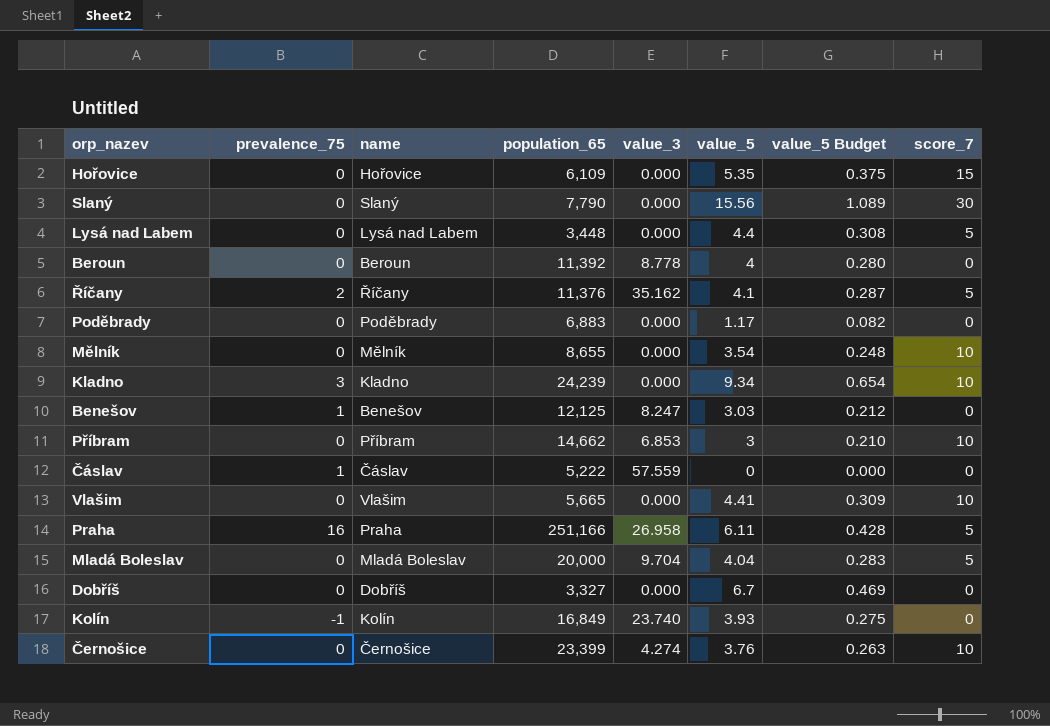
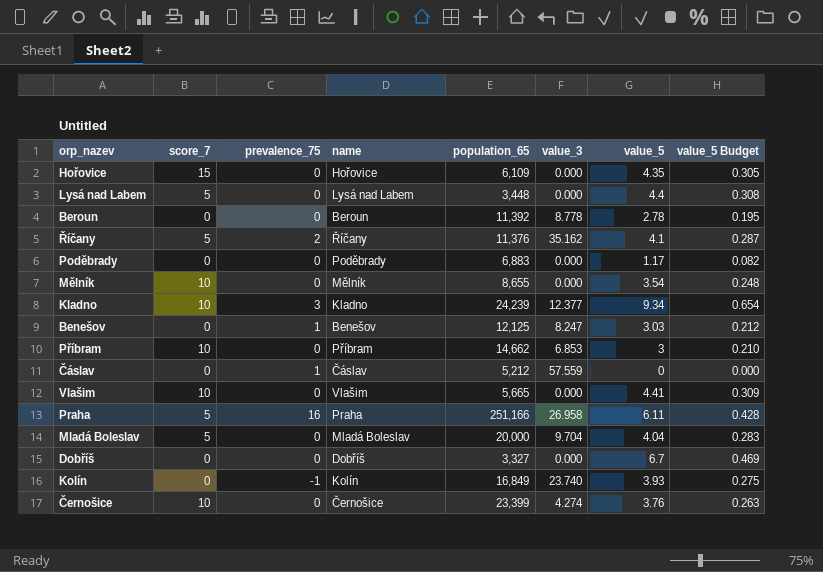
column score_7 | position: 8 -> 2
row Slaný: 0 | Slaný | 7,790 | 0.000 | 15.56 | 1.089 | 30 -> none
Hořovice | value_5: 5.35 -> 4.35
Hořovice | value_5 Budget: 0.375 -> 0.305
Beroun | value_5: 4 -> 2.78
Beroun | value_5 Budget: 0.280 -> 0.195
Kladno | value_3: 0.000 -> 12.377
Čáslav | population_65: 5,222 -> 5,212

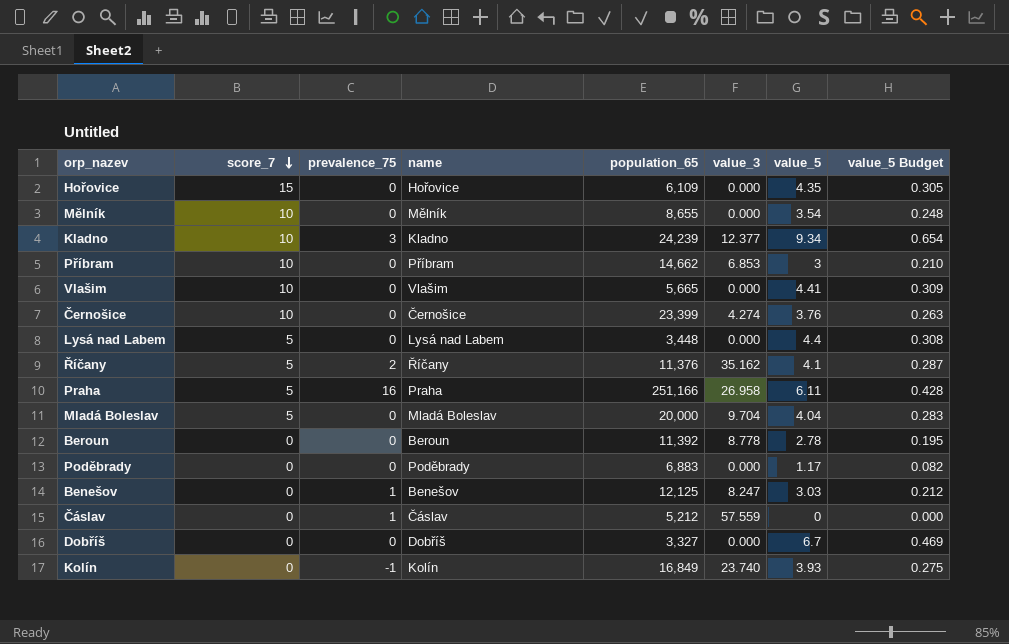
row order: none -> score_7 descending

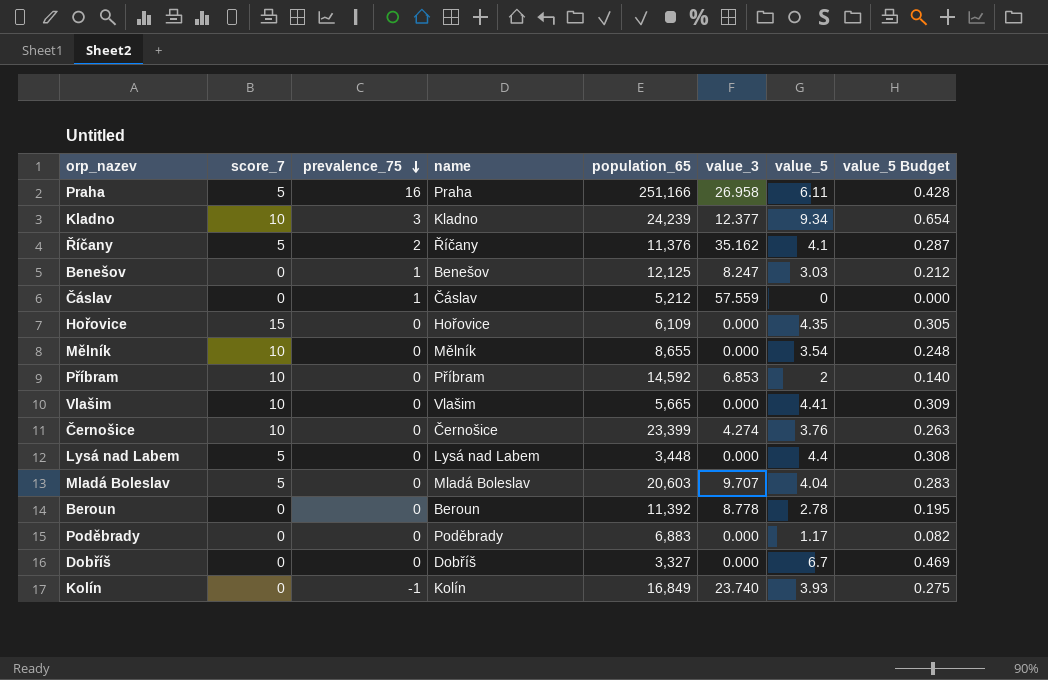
row order: score_7 descending -> prevalence_75 descending
Příbram | population_65: 14,662 -> 14,592
Příbram | value_5: 3 -> 2
Příbram | value_5 Budget: 0.210 -> 0.140
Mladá Boleslav | population_65: 20,000 -> 20,603
Mladá Boleslav | value_3: 9.704 -> 9.707

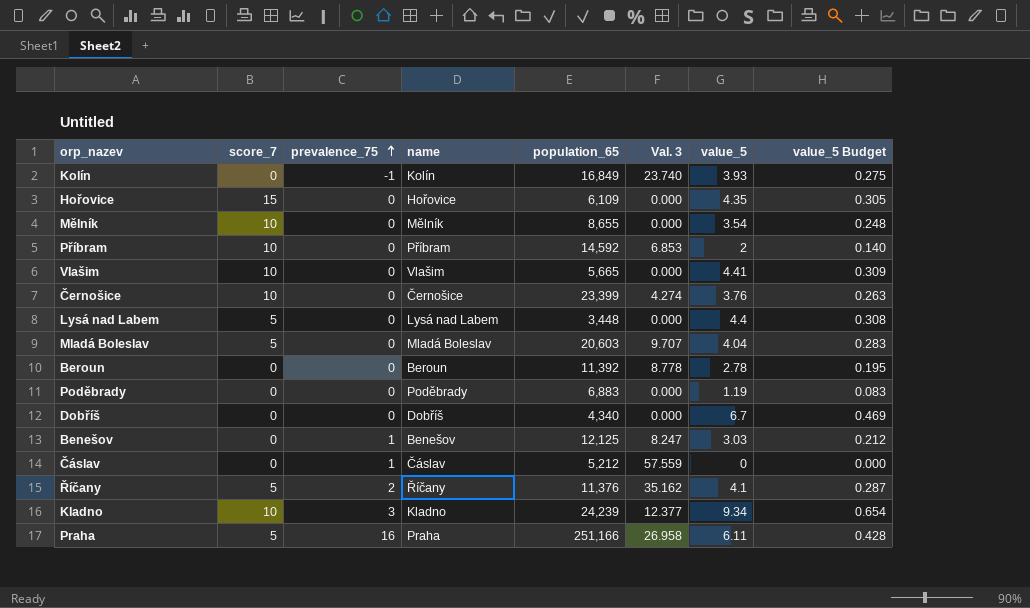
row order: prevalence_75 descending -> prevalence_75 ascending
column name: value_3 -> Val. 3
Poděbrady | value_5: 1.17 -> 1.19
Poděbrady | value_5 Budget: 0.082 -> 0.083
Dobříš | population_65: 3,327 -> 4,340

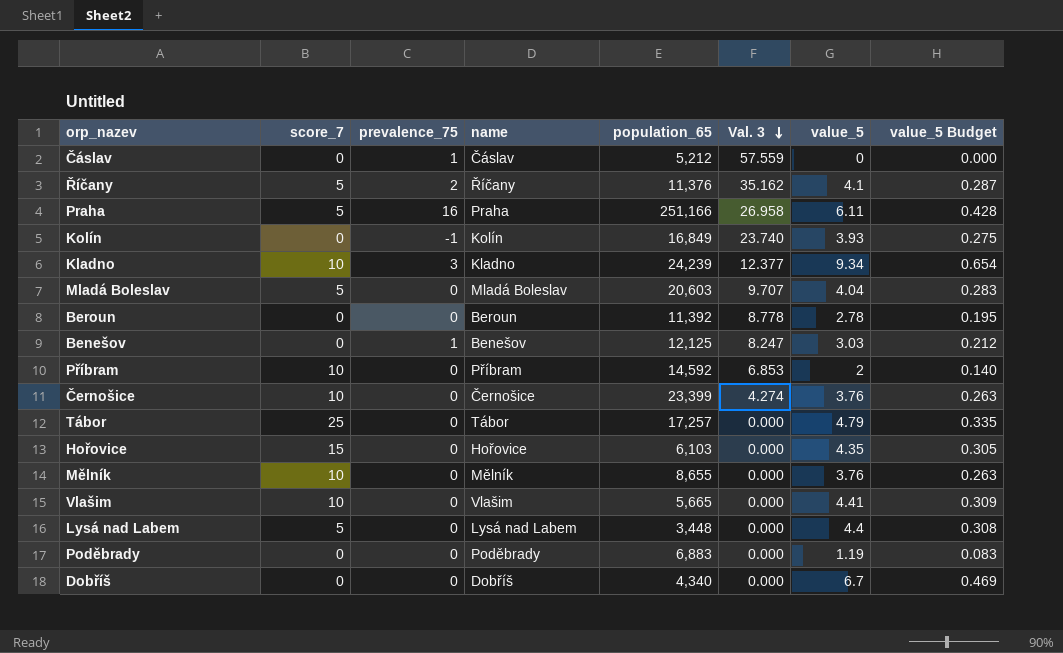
row order: prevalence_75 ascending -> Val. 3 descending
row Tábor: none -> 25 | 0 | Tábor | 17,257 | 0.000 | 4.79 | 0.335
Hořovice | population_65: 6,109 -> 6,103
Mělník | value_5: 3.54 -> 3.76
Mělník | value_5 Budget: 0.248 -> 0.263

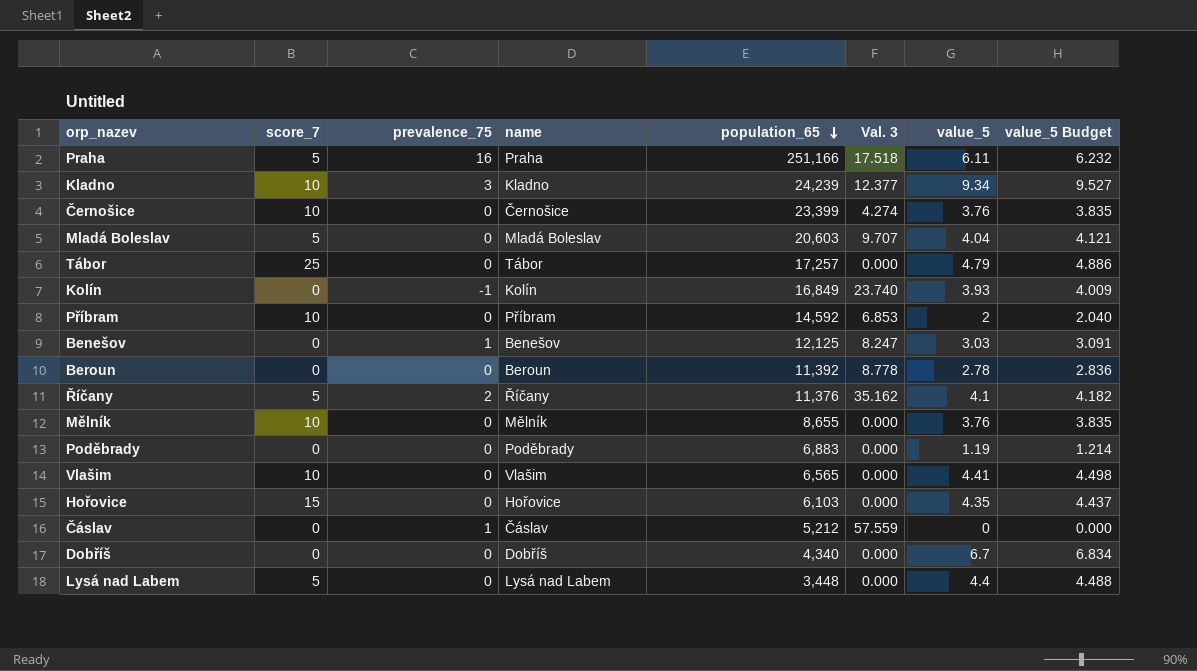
row order: Val. 3 descending -> population_65 descending
column value_5 Budget | formula: [value_5] * 0.07 -> [value_5] * 1.02
Praha | Val. 3: 26.958 -> 17.518
Vlašim | population_65: 5,665 -> 6,565

